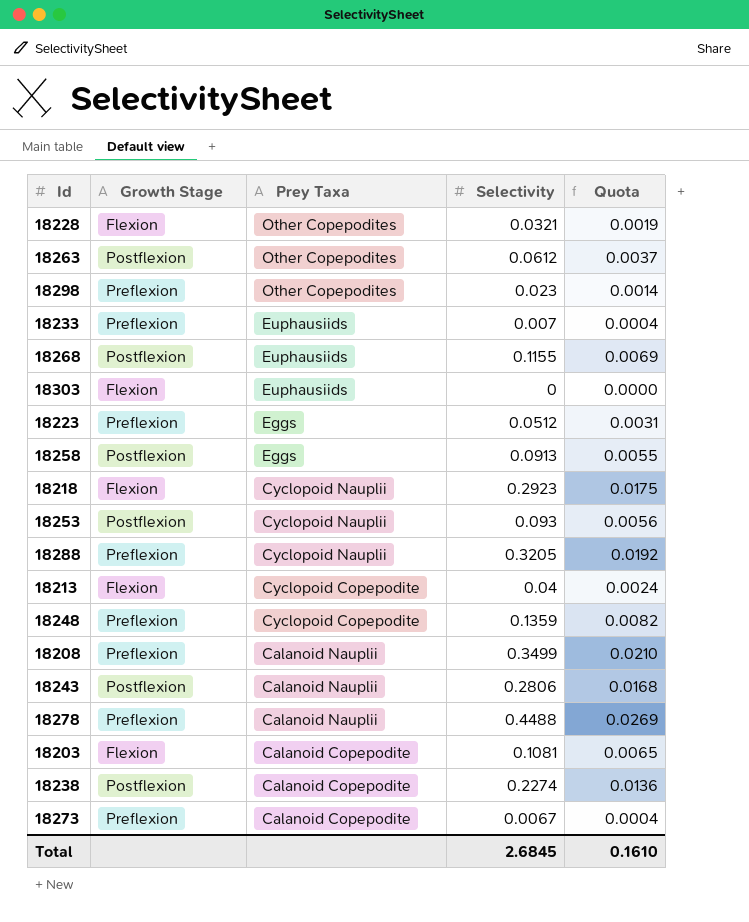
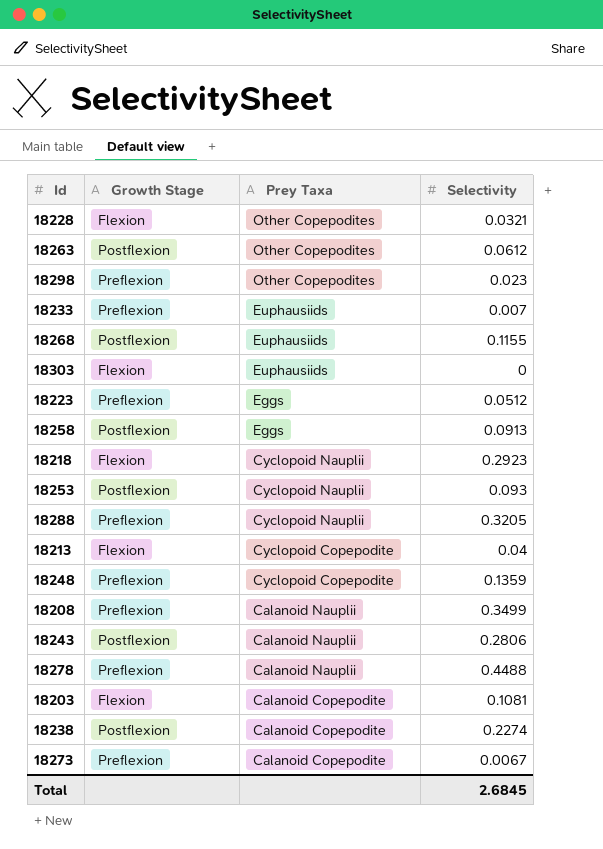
column Quota | formula: [Selectivity] * 0.06 -> none

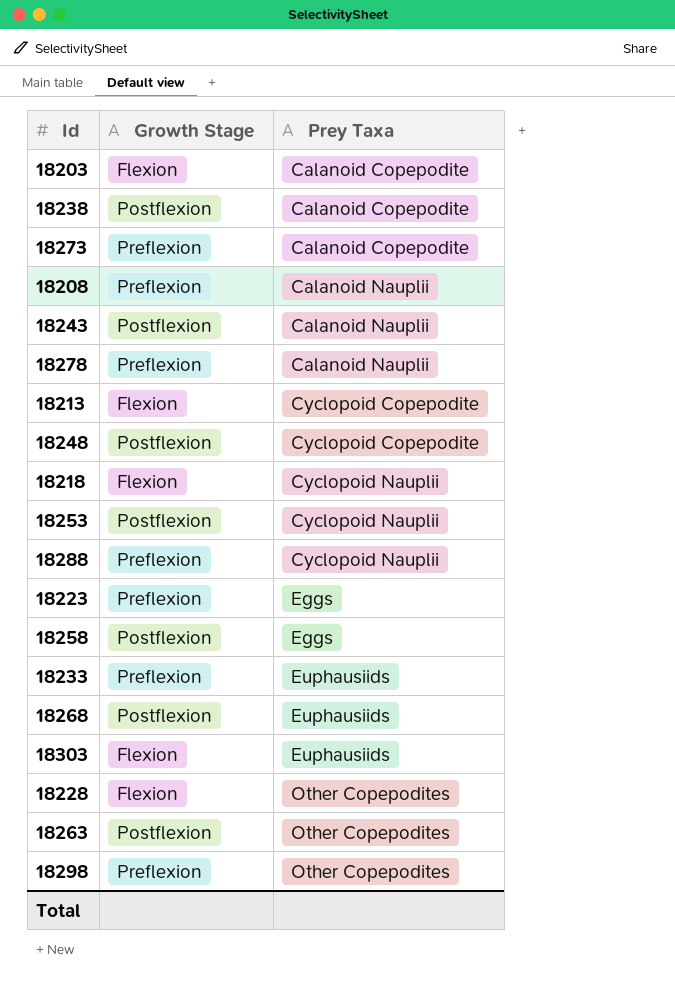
row order: Prey Taxa descending -> Prey Taxa ascending
column Selectivity | position: 4 -> none
18248 | Growth Stage: Preflexion -> Postflexion

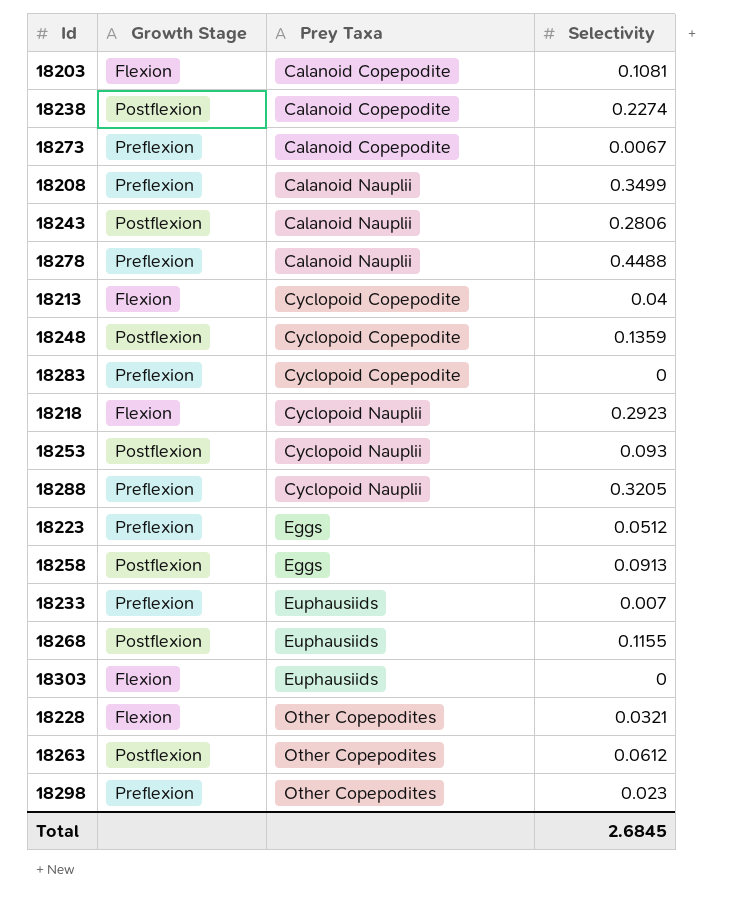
column Selectivity | position: none -> 4
row 18283: none -> Preflexion | Cyclopoid Copepodite | 0

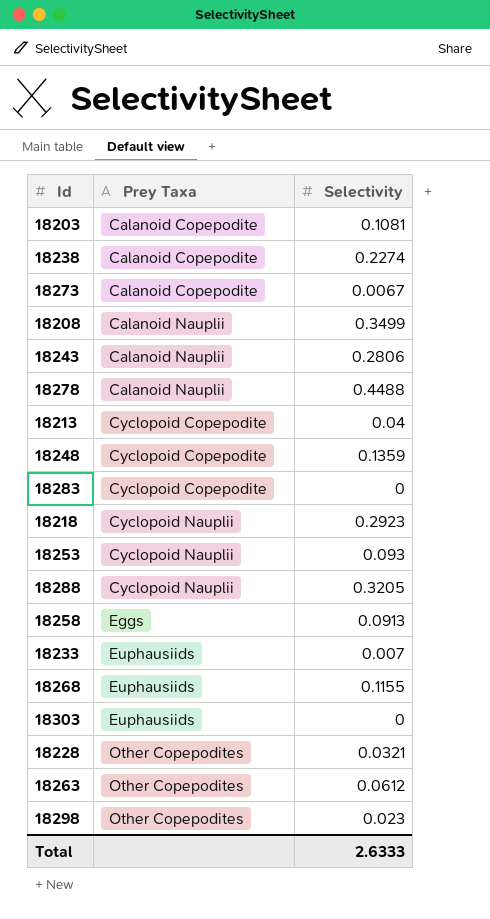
column Growth Stage | position: 2 -> none
row 18223: Preflexion | Eggs | 0.0512 -> none
Total | Selectivity: 2.6845 -> 2.6333

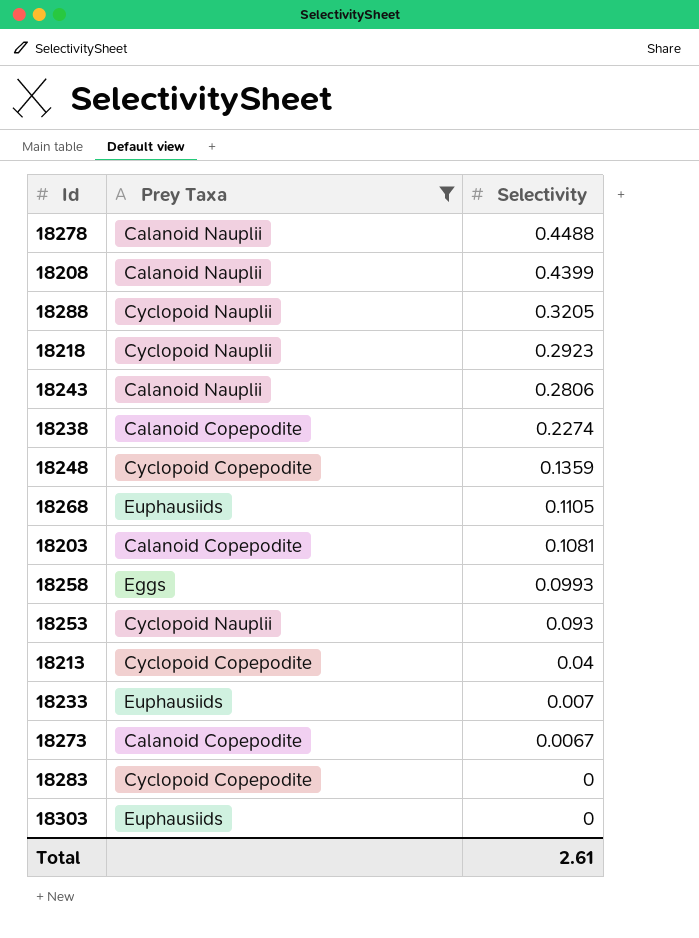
filter: none -> Prey Taxa != Other Copepodites
row order: Prey Taxa ascending -> Selectivity descending
18208 | Selectivity: 0.3499 -> 0.4399
18268 | Selectivity: 0.1155 -> 0.1105
18258 | Selectivity: 0.0913 -> 0.0993
Total | Selectivity: 2.6333 -> 2.61

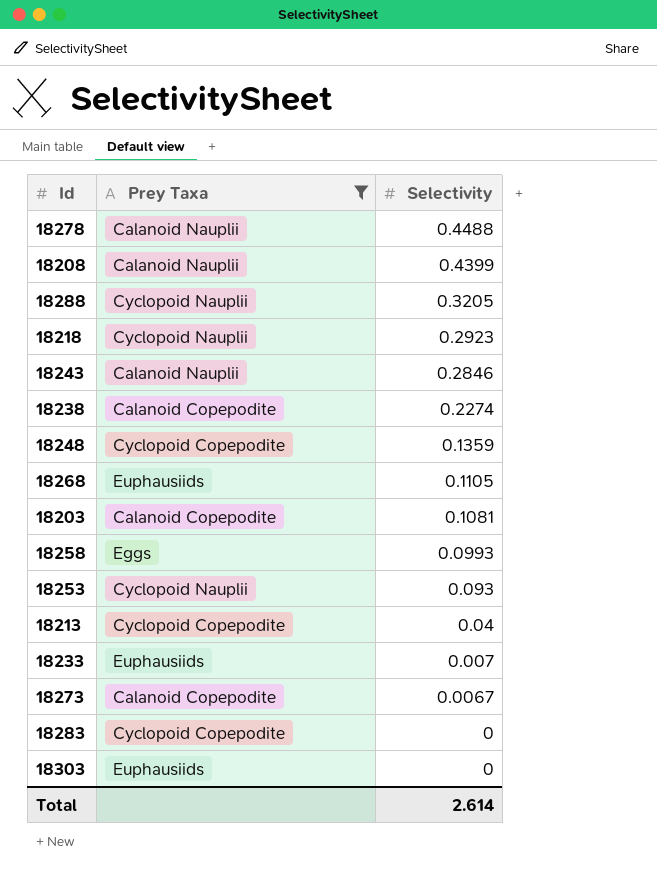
18243 | Selectivity: 0.2806 -> 0.2846
Total | Selectivity: 2.61 -> 2.614

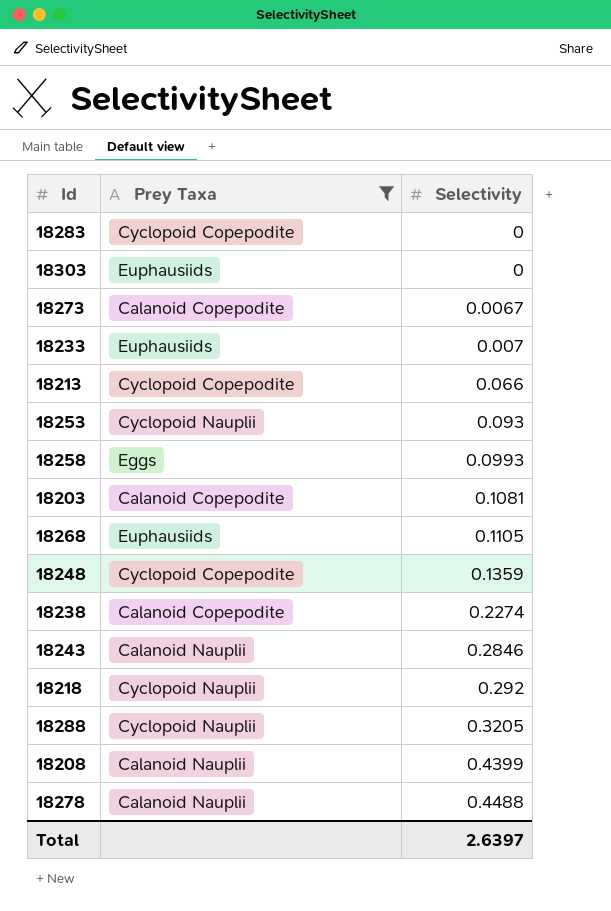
row order: Selectivity descending -> Selectivity ascending
18213 | Selectivity: 0.04 -> 0.066
18218 | Selectivity: 0.2923 -> 0.292
Total | Selectivity: 2.614 -> 2.6397

